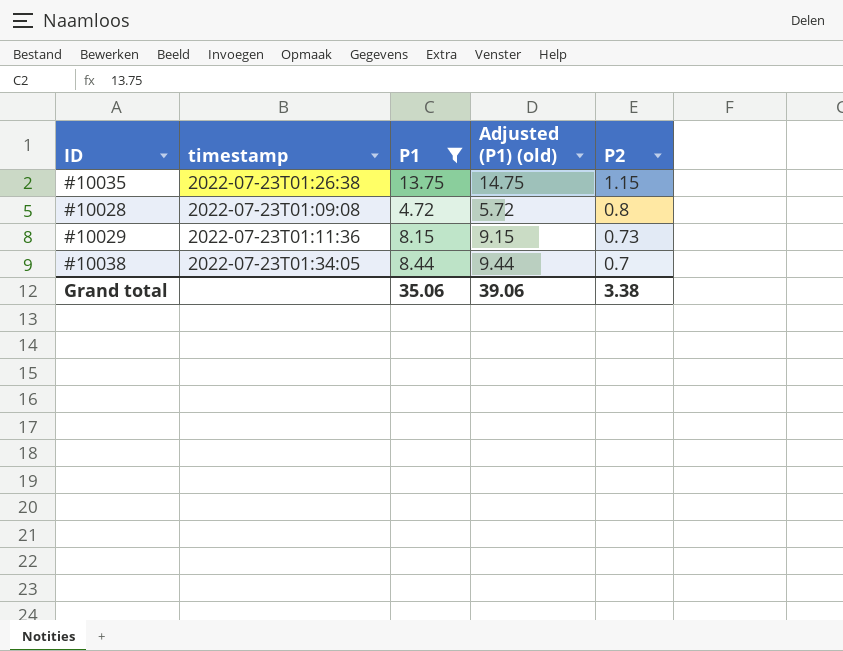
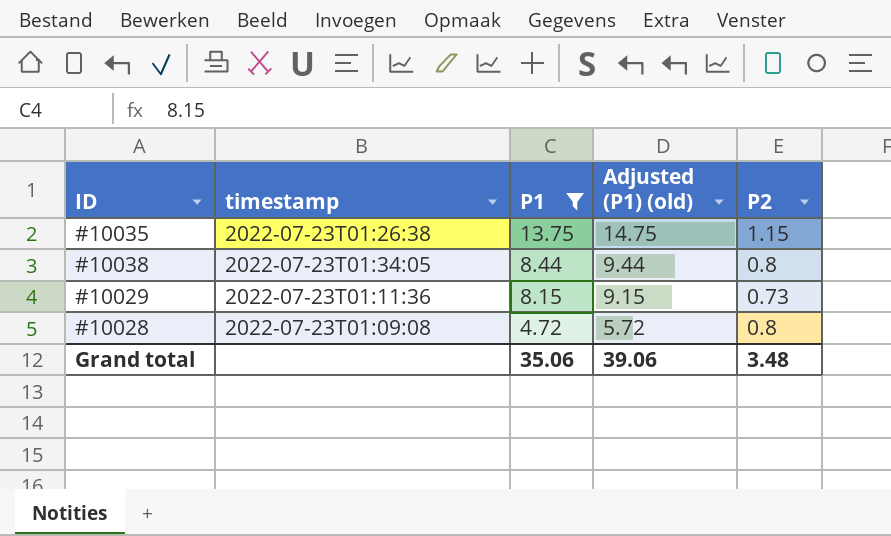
row order: P2 descending -> P1 descending
#10038 | P2: 0.7 -> 0.8
Grand total | P2: 3.38 -> 3.48

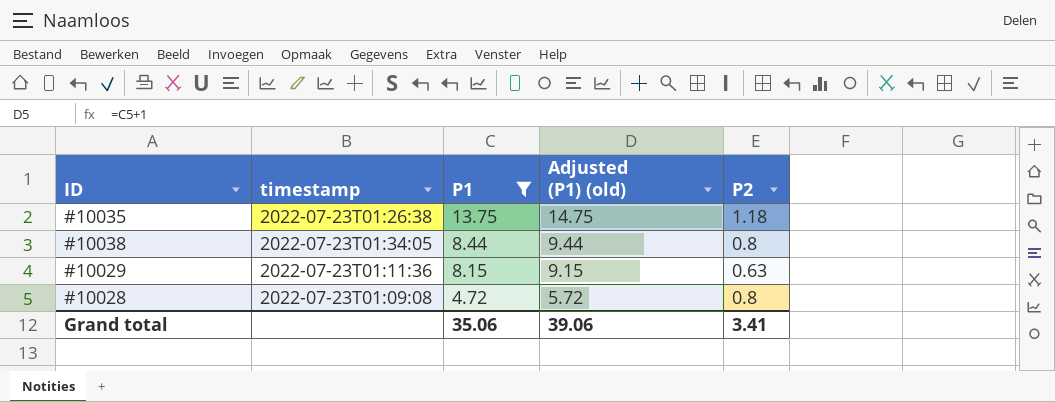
#10035 | P2: 1.15 -> 1.18
#10029 | P2: 0.73 -> 0.63
Grand total | P2: 3.48 -> 3.41

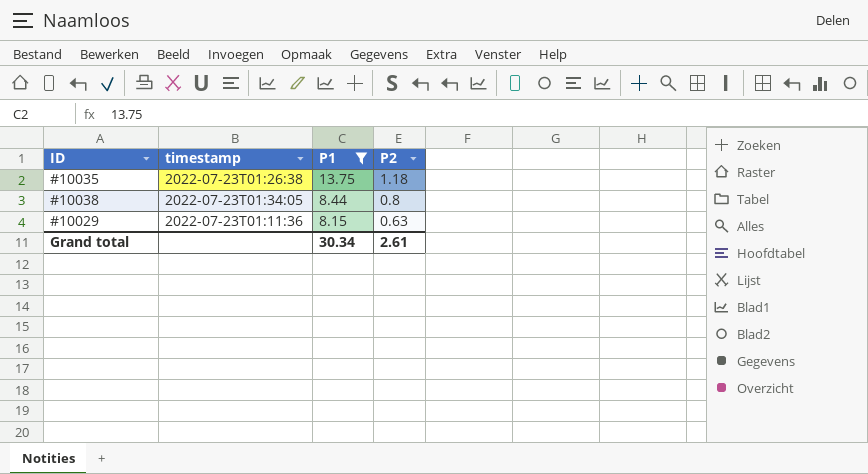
column Adjusted (P1) (old) | formula: [P1] + 1 -> none
row #10028: 2022-07-23T01:09:08 | 4.72 | 5.72 | 0.8 -> none
Grand total | P1: 35.06 -> 30.34
Grand total | P2: 3.41 -> 2.61

